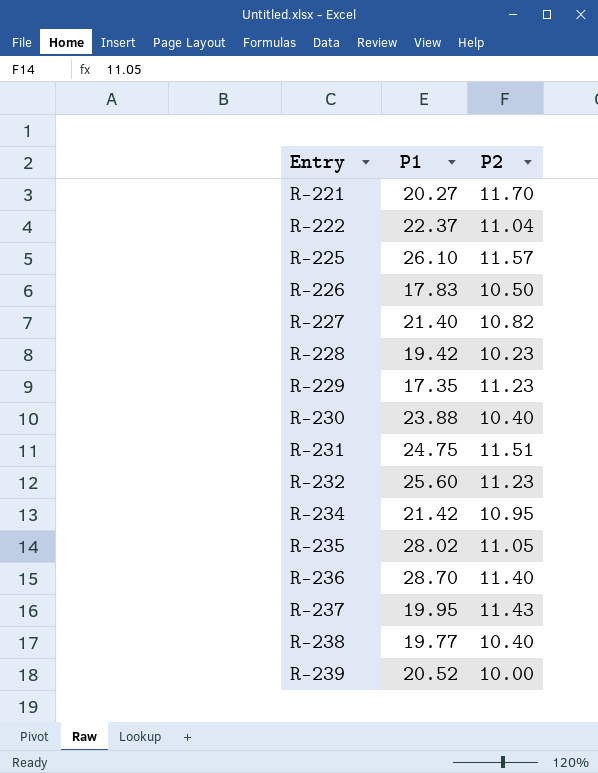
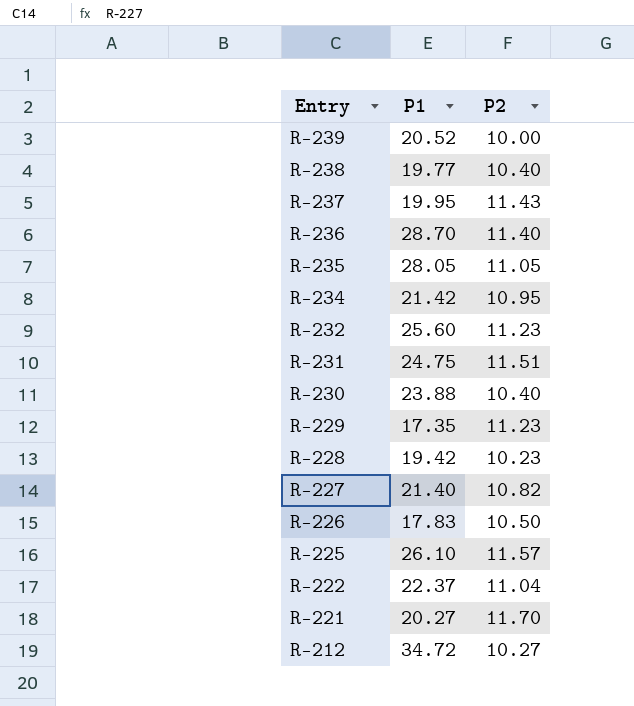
row order: Entry ascending -> Entry descending
R-235 | P1: 28.02 -> 28.05
row R-212: none -> 34.72 | 10.27

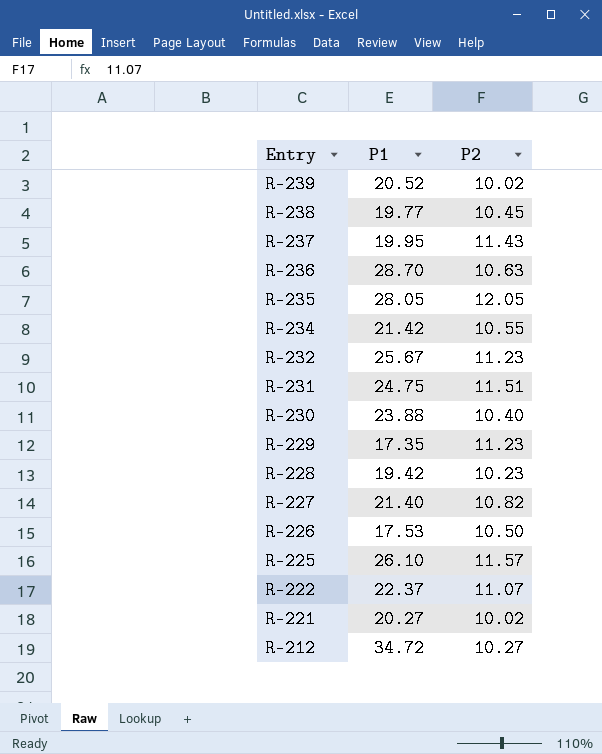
R-239 | P2: 10.00 -> 10.02
R-238 | P2: 10.40 -> 10.45
R-236 | P2: 11.40 -> 10.63
R-235 | P2: 11.05 -> 12.05
R-234 | P2: 10.95 -> 10.55
R-232 | P1: 25.60 -> 25.67
R-226 | P1: 17.83 -> 17.53
R-222 | P2: 11.04 -> 11.07
R-221 | P2: 11.70 -> 10.02

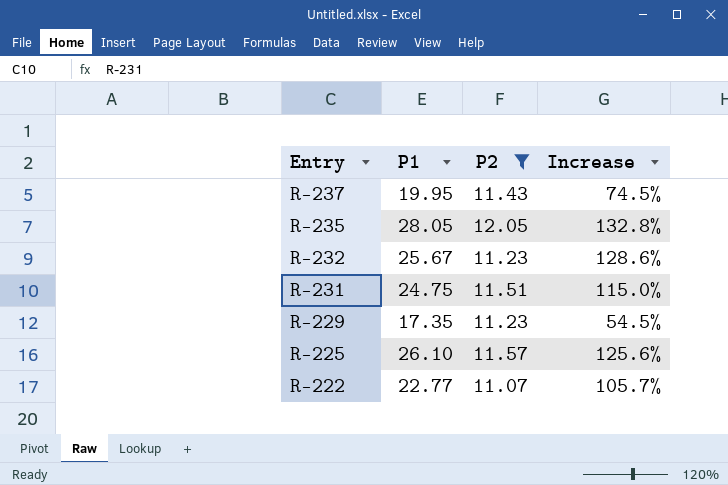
filter: none -> P2 >= 11.07
column Increase | formula: none -> ([P1] - [P2]) / [P2]
R-222 | P1: 22.37 -> 22.77

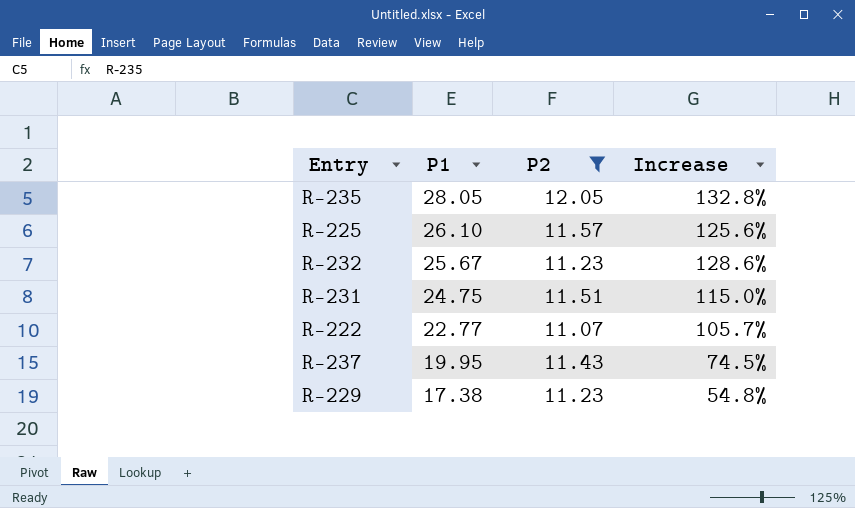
row order: Entry descending -> P1 descending
R-229 | P1: 17.35 -> 17.38
R-229 | Increase: 54.5% -> 54.8%

